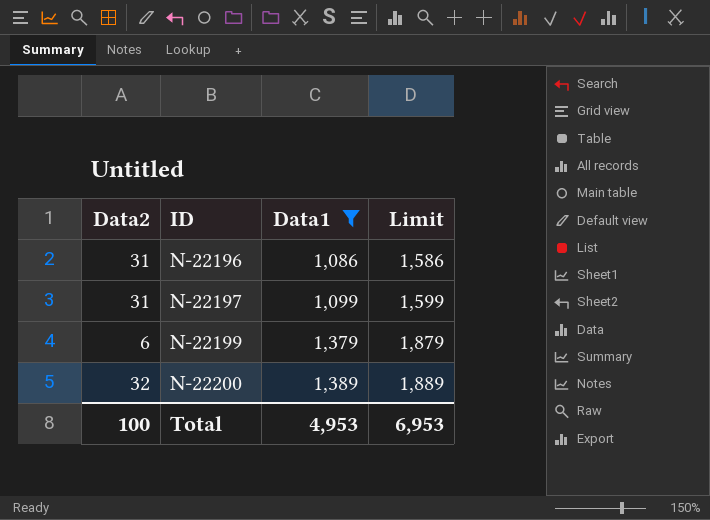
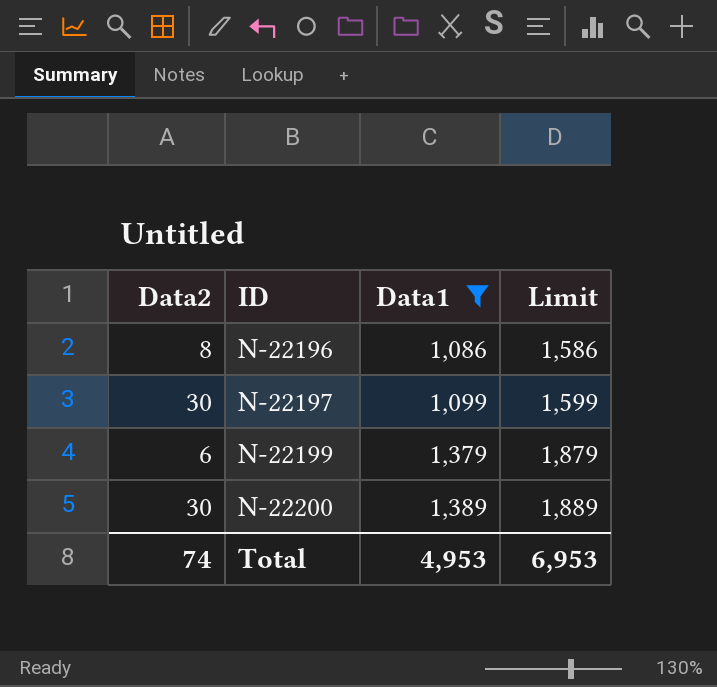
N-22196 | Data2: 31 -> 8
N-22197 | Data2: 31 -> 30
N-22200 | Data2: 32 -> 30
Total | Data2: 100 -> 74

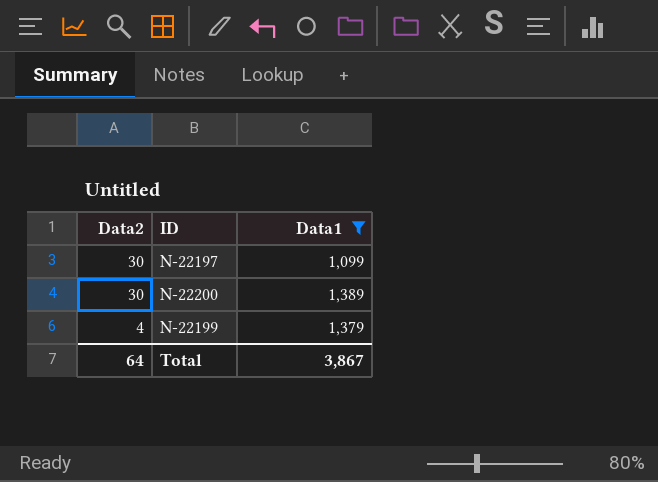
row order: ID ascending -> Data2 descending
column Limit | formula: [Data1] + 500 -> none
row N-22196: 8 | 1,086 | 1,586 -> none
N-22199 | Data2: 6 -> 4
Total | Data2: 74 -> 64
Total | Data1: 4,953 -> 3,867

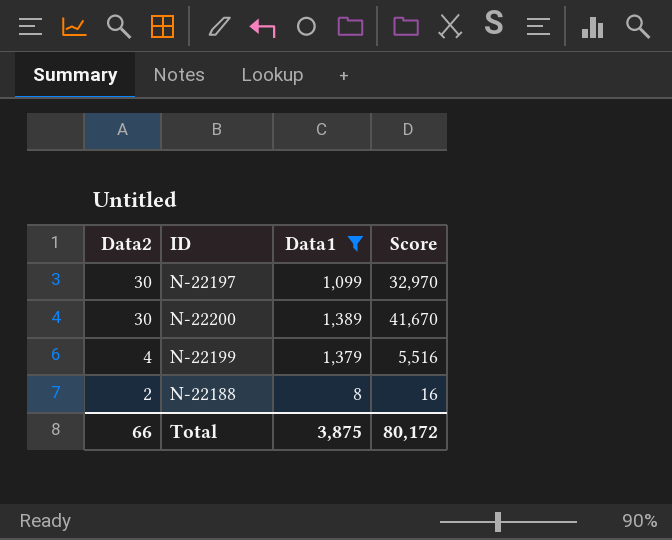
column Score | formula: none -> [Data2] * [Data1]
row N-22188: none -> 2 | 8 | 16
Total | Data2: 64 -> 66
Total | Data1: 3,867 -> 3,875

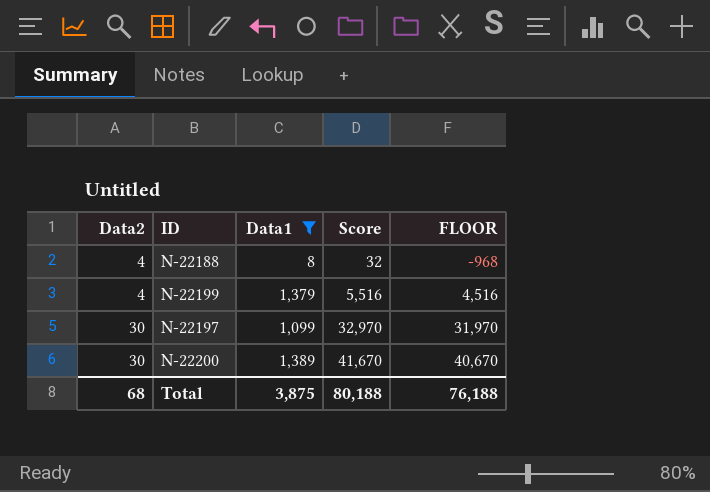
row order: Data2 descending -> Data2 ascending
column FLOOR | formula: none -> [Score] - 1000
N-22188 | Data2: 2 -> 4
N-22188 | Score: 16 -> 32
Total | Data2: 66 -> 68
Total | Score: 80,172 -> 80,188

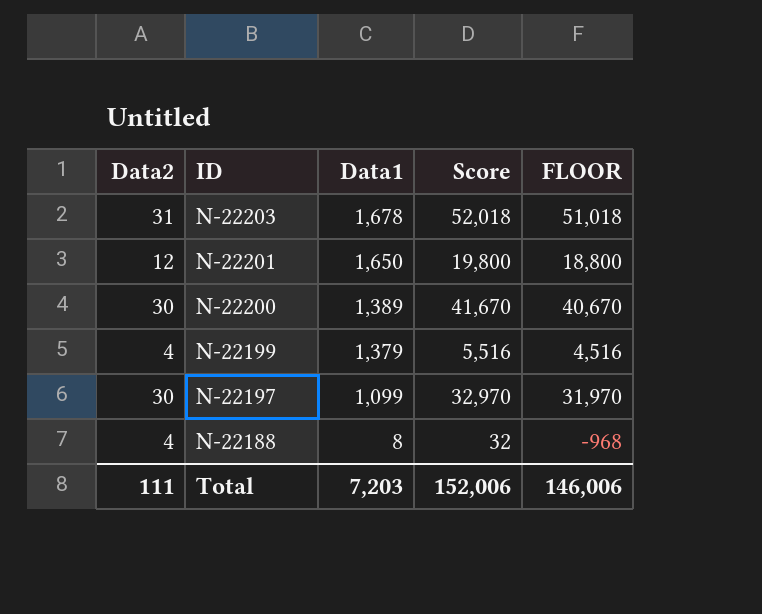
filter: Data1 <= 1,389 -> none
row order: Data2 ascending -> ID descending
Total | Data2: 68 -> 111
Total | Data1: 3,875 -> 7,203
Total | Score: 80,188 -> 152,006
Total | FLOOR: 76,188 -> 146,006

